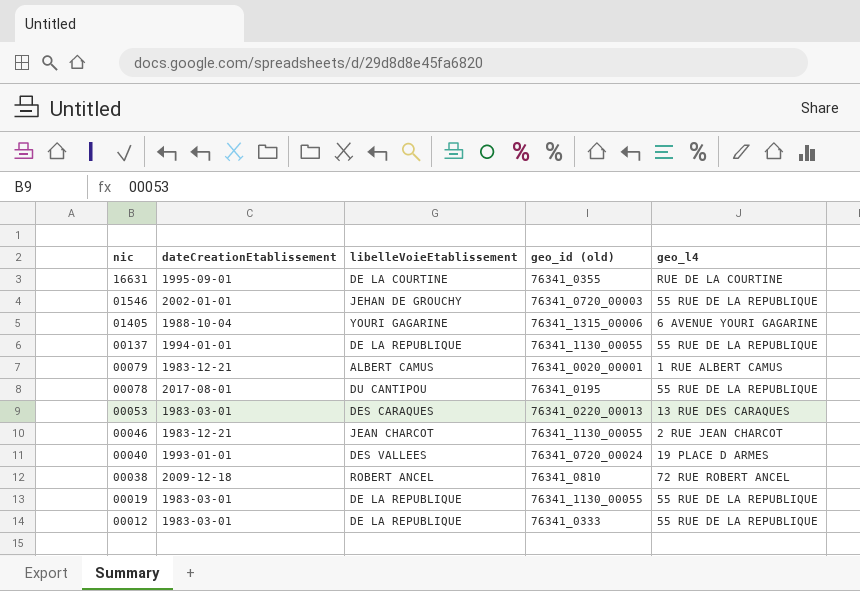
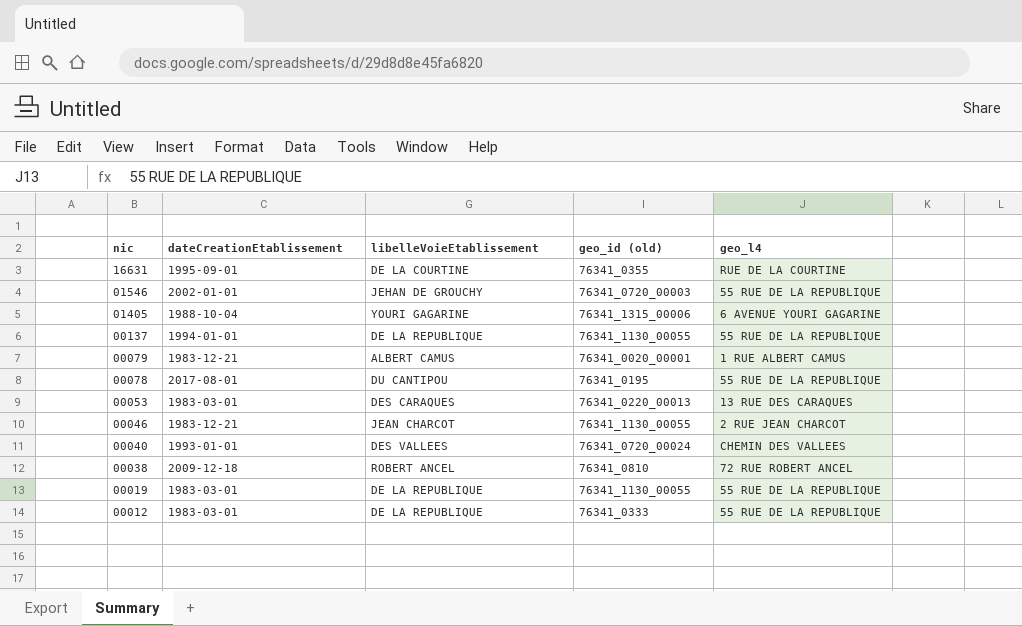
00040 | geo_l4: 19 PLACE D ARMES -> CHEMIN DES VALLEES

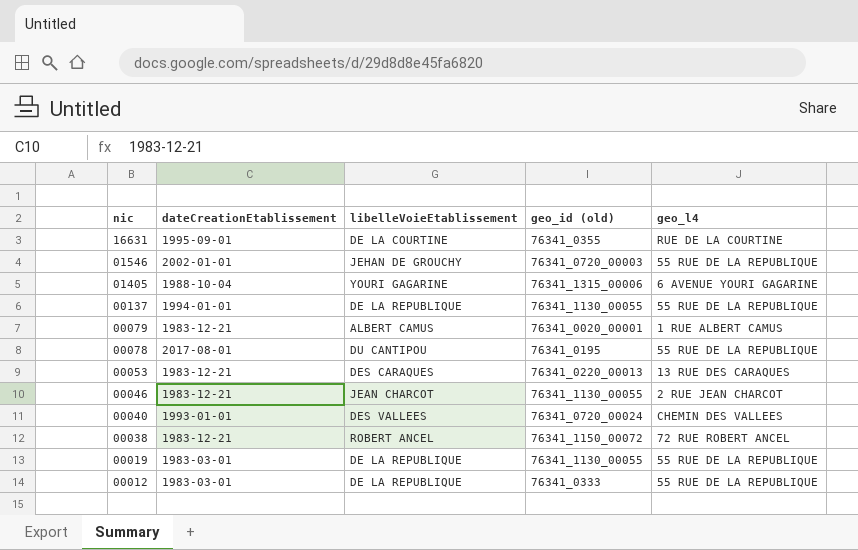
00053 | dateCreationEtablissement: 1983-03-01 -> 1983-12-21
00038 | dateCreationEtablissement: 2009-12-18 -> 1983-12-21
00038 | geo_id (old): 76341_0810 -> 76341_1150_00072

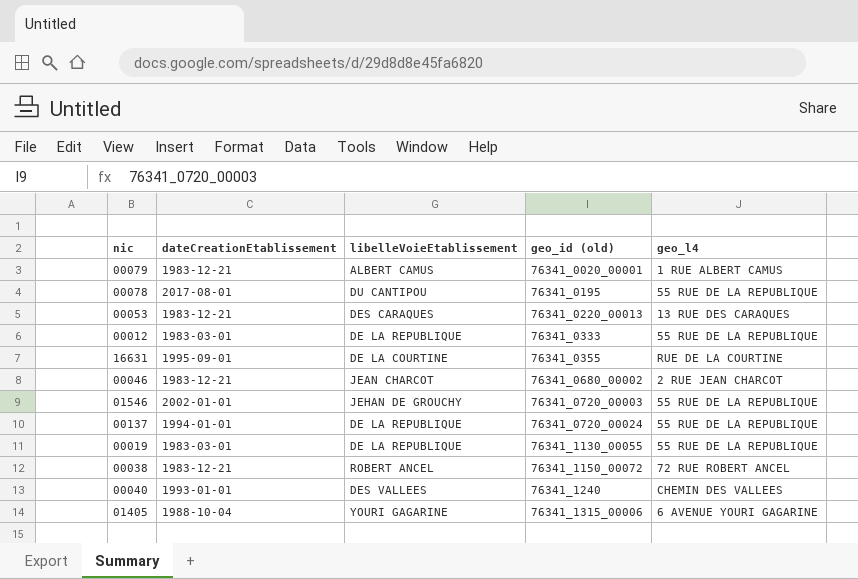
row order: nic descending -> geo_id (old) ascending
00046 | geo_id (old): 76341_1130_00055 -> 76341_0680_00002
00137 | geo_id (old): 76341_1130_00055 -> 76341_0720_00024
00040 | geo_id (old): 76341_0720_00024 -> 76341_1240

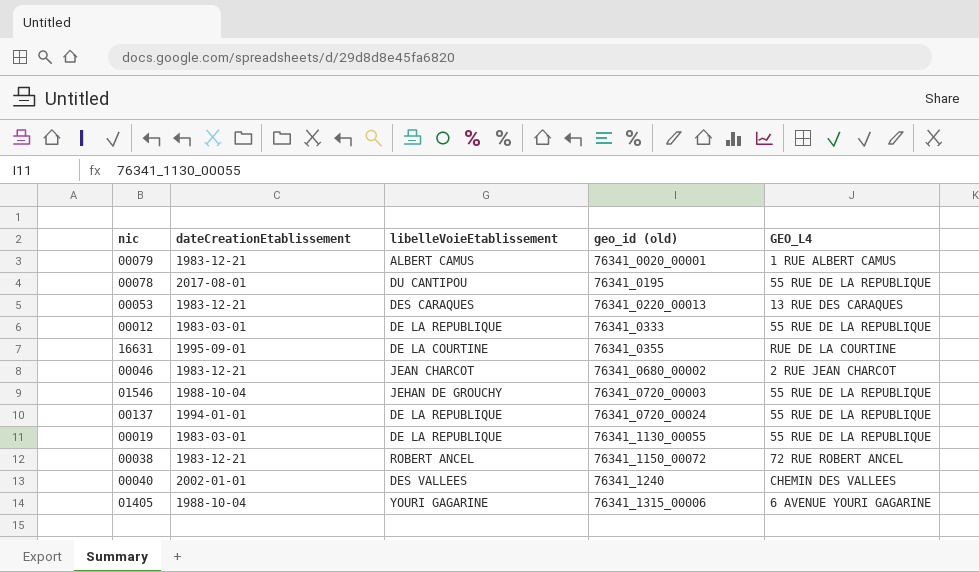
column name: geo_l4 -> GEO_L4
01546 | dateCreationEtablissement: 2002-01-01 -> 1988-10-04
00040 | dateCreationEtablissement: 1993-01-01 -> 2002-01-01

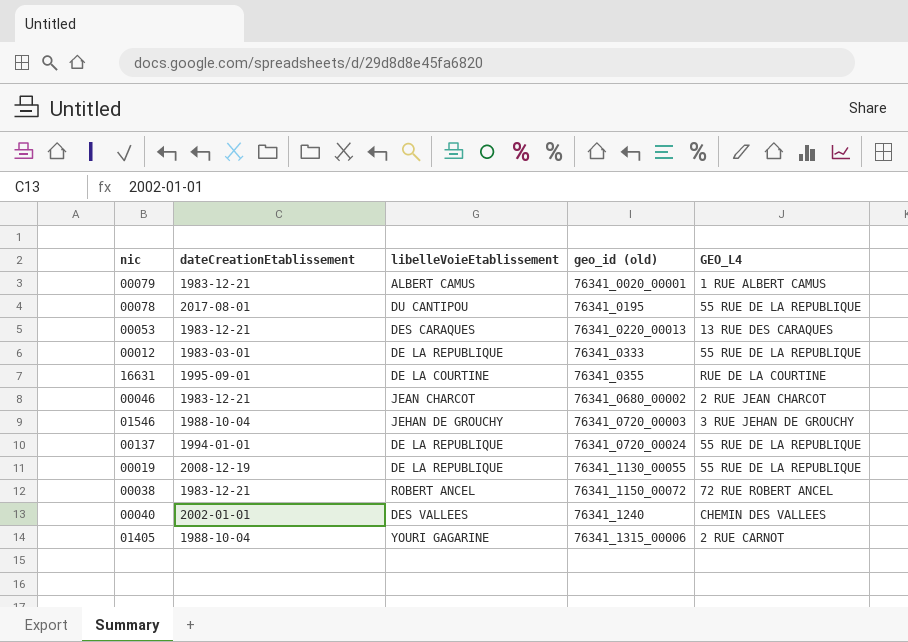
01546 | GEO_L4: 55 RUE DE LA REPUBLIQUE -> 3 RUE JEHAN DE GROUCHY
00019 | dateCreationEtablissement: 1983-03-01 -> 2008-12-19
01405 | GEO_L4: 6 AVENUE YOURI GAGARINE -> 2 RUE CARNOT

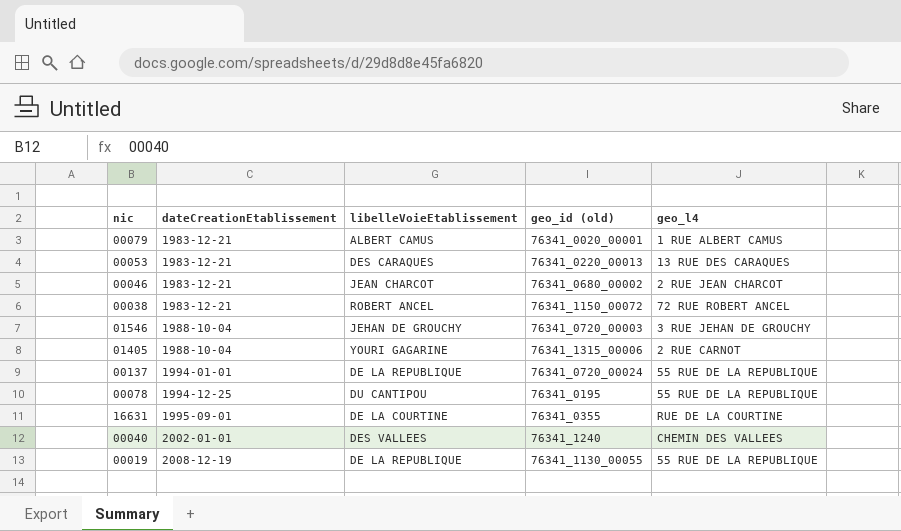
row order: geo_id (old) ascending -> dateCreationEtablissement ascending
column name: GEO_L4 -> geo_l4
row 00012: 1983-03-01 | DE LA REPUBLIQUE | 76341_0333 | 55 RUE DE LA REPUBLIQUE -> none
00078 | dateCreationEtablissement: 2017-08-01 -> 1994-12-25

